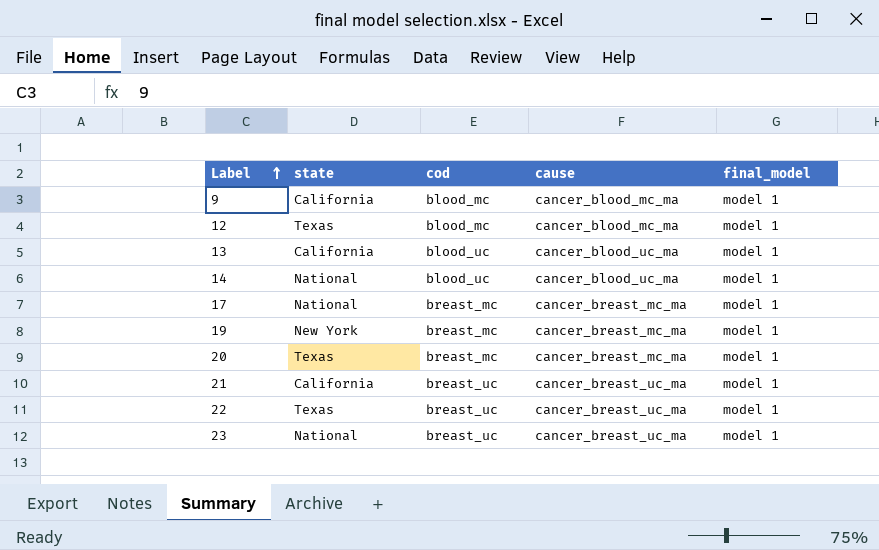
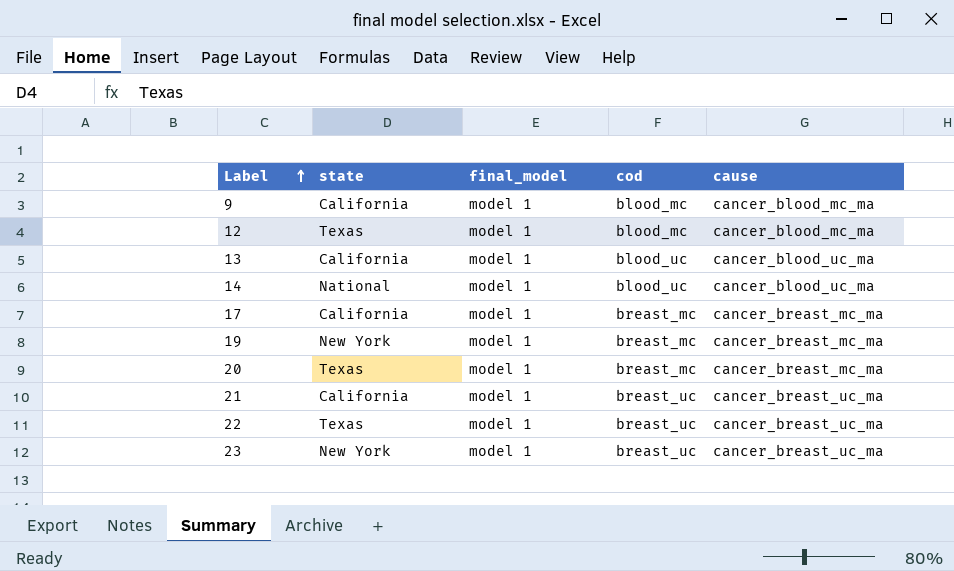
column final_model | position: 5 -> 3
17 | state: National -> California
23 | state: National -> New York

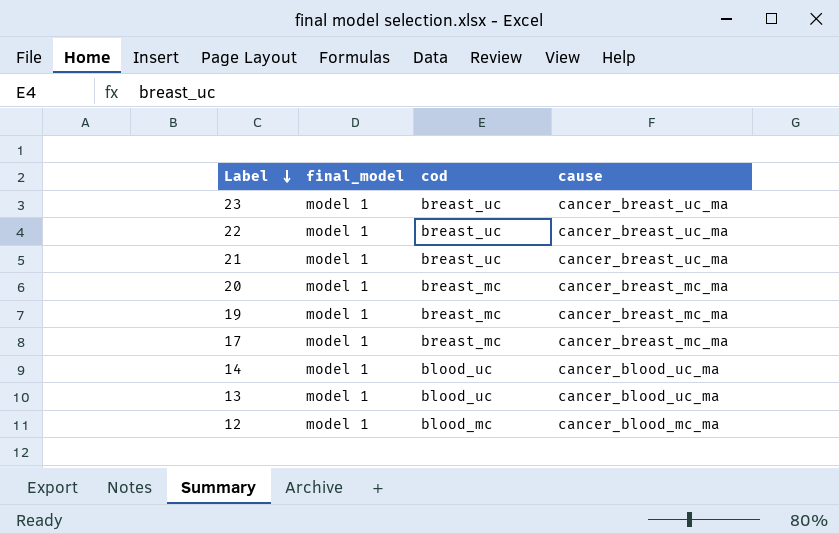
row order: Label ascending -> Label descending
column state | position: 2 -> none
row 9: California | model 1 | blood_mc | cancer_blood_mc_ma -> none

